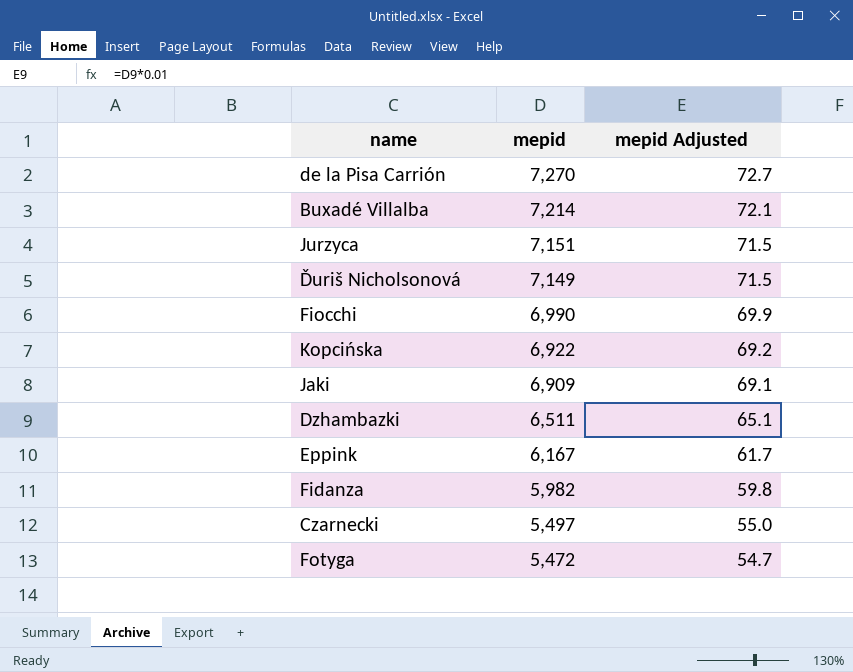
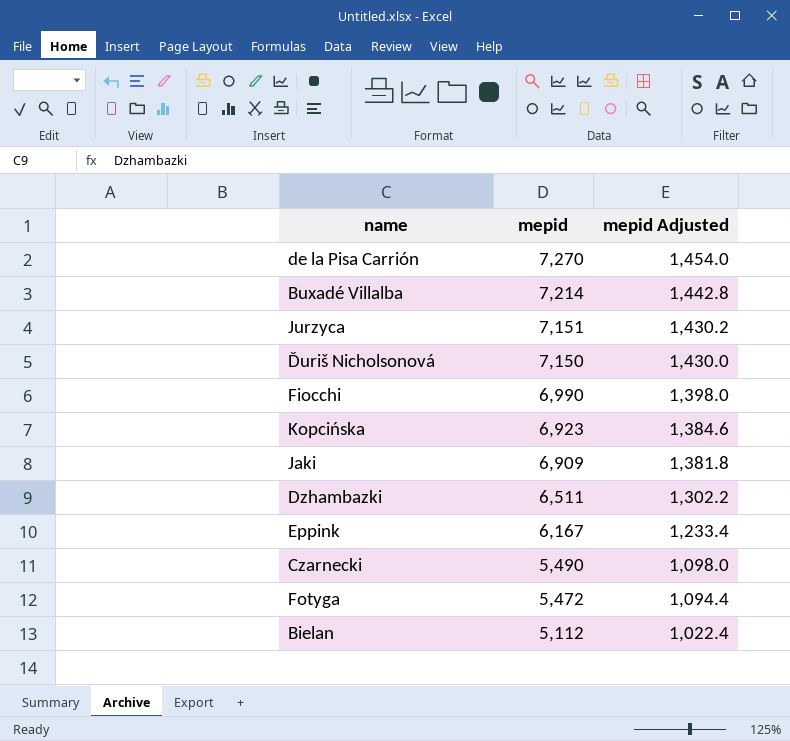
column mepid Adjusted | formula: [mepid] * 0.01 -> [mepid] * 0.2
row Fidanza: 5,982 | 59.8 -> none
Ďuriš Nicholsonová | mepid: 7,149 -> 7,150
Kopcińska | mepid: 6,922 -> 6,923
Czarnecki | mepid: 5,497 -> 5,490
row Bielan: none -> 5,112 | 1,022.4

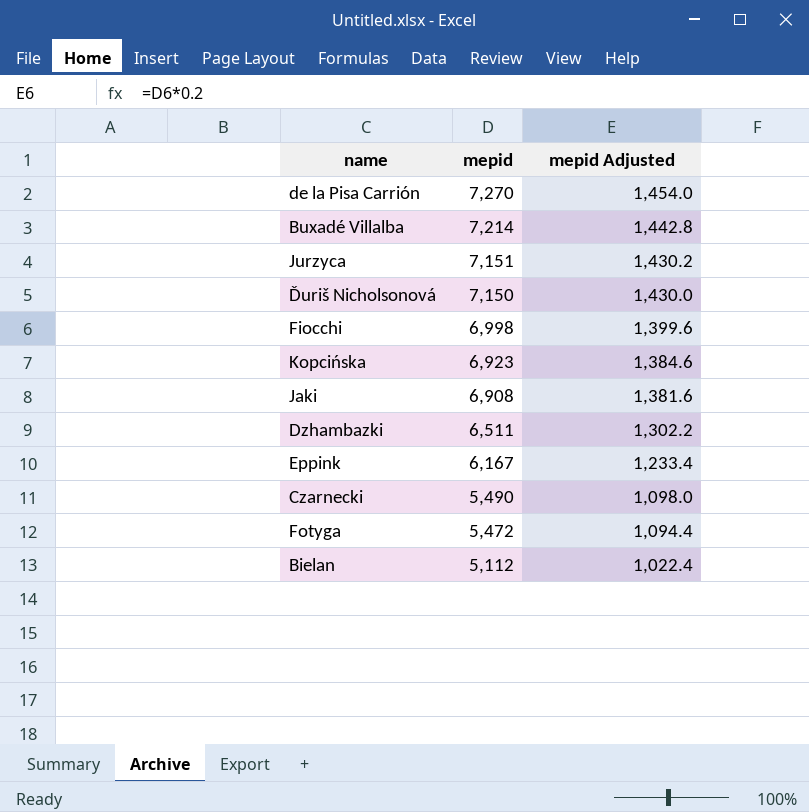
Fiocchi | mepid: 6,990 -> 6,998
Fiocchi | mepid Adjusted: 1,398.0 -> 1,399.6
Jaki | mepid: 6,909 -> 6,908
Jaki | mepid Adjusted: 1,381.8 -> 1,381.6

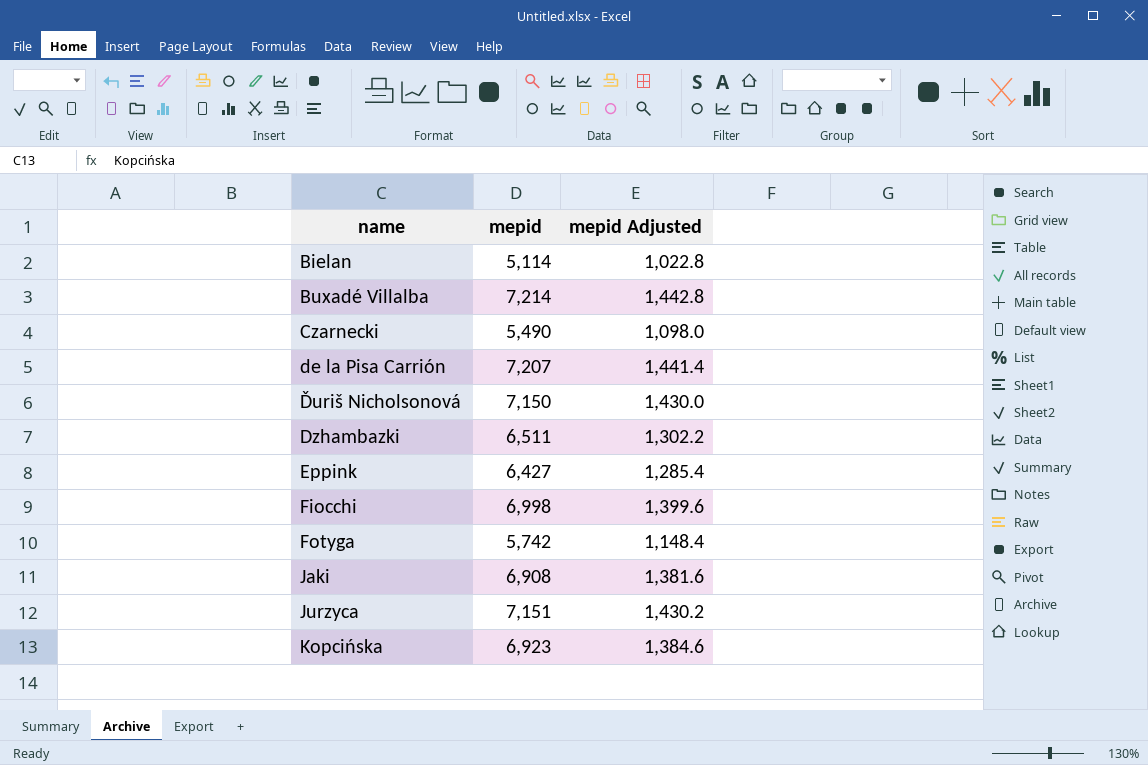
row order: mepid descending -> name ascending
Bielan | mepid: 5,112 -> 5,114
Bielan | mepid Adjusted: 1,022.4 -> 1,022.8
de la Pisa Carrión | mepid: 7,270 -> 7,207
de la Pisa Carrión | mepid Adjusted: 1,454.0 -> 1,441.4
Eppink | mepid: 6,167 -> 6,427
Eppink | mepid Adjusted: 1,233.4 -> 1,285.4
Fotyga | mepid: 5,472 -> 5,742
Fotyga | mepid Adjusted: 1,094.4 -> 1,148.4

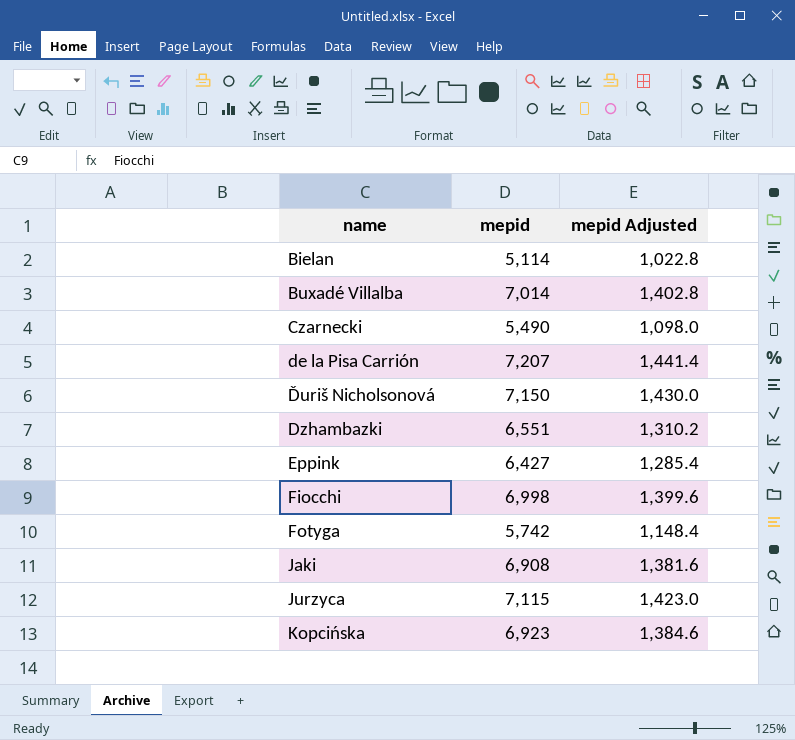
Buxadé Villalba | mepid: 7,214 -> 7,014
Buxadé Villalba | mepid Adjusted: 1,442.8 -> 1,402.8
Dzhambazki | mepid: 6,511 -> 6,551
Dzhambazki | mepid Adjusted: 1,302.2 -> 1,310.2
Jurzyca | mepid: 7,151 -> 7,115
Jurzyca | mepid Adjusted: 1,430.2 -> 1,423.0

